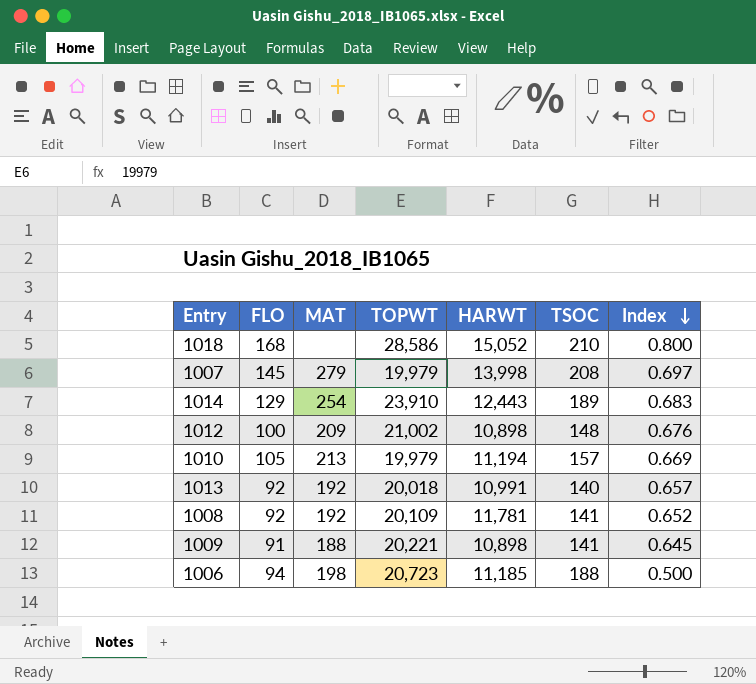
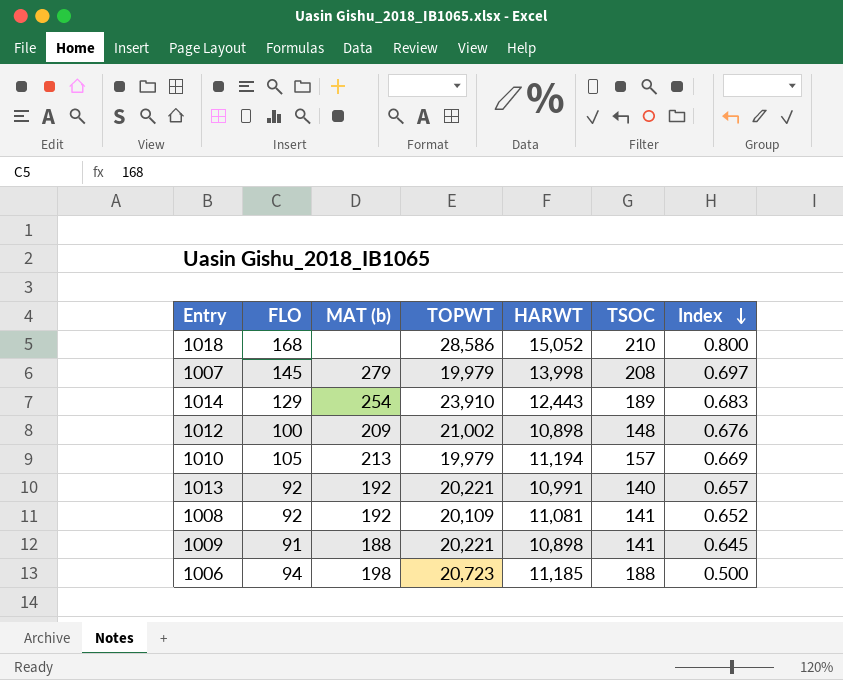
column name: MAT -> MAT (b)
1013 | TOPWT: 20,018 -> 20,221
1008 | HARWT: 11,781 -> 11,081

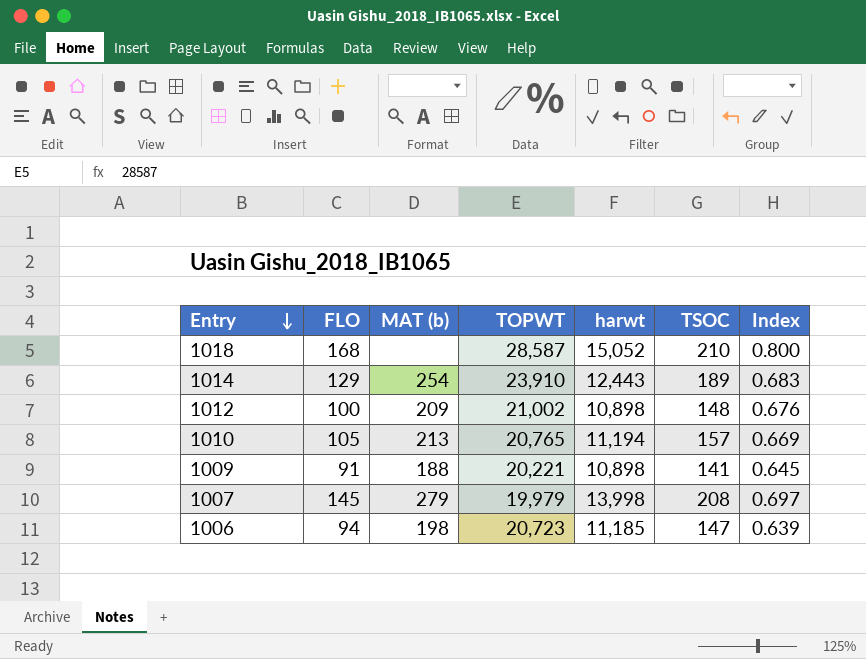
row order: Index descending -> Entry descending
column name: HARWT -> harwt
row 1013: 92 | 192 | 20,221 | 10,991 | 140 | 0.657 -> none
row 1008: 92 | 192 | 20,109 | 11,081 | 141 | 0.652 -> none
1018 | TOPWT: 28,586 -> 28,587
1010 | TOPWT: 19,979 -> 20,765
1006 | TSOC: 188 -> 147
1006 | Index: 0.500 -> 0.639

